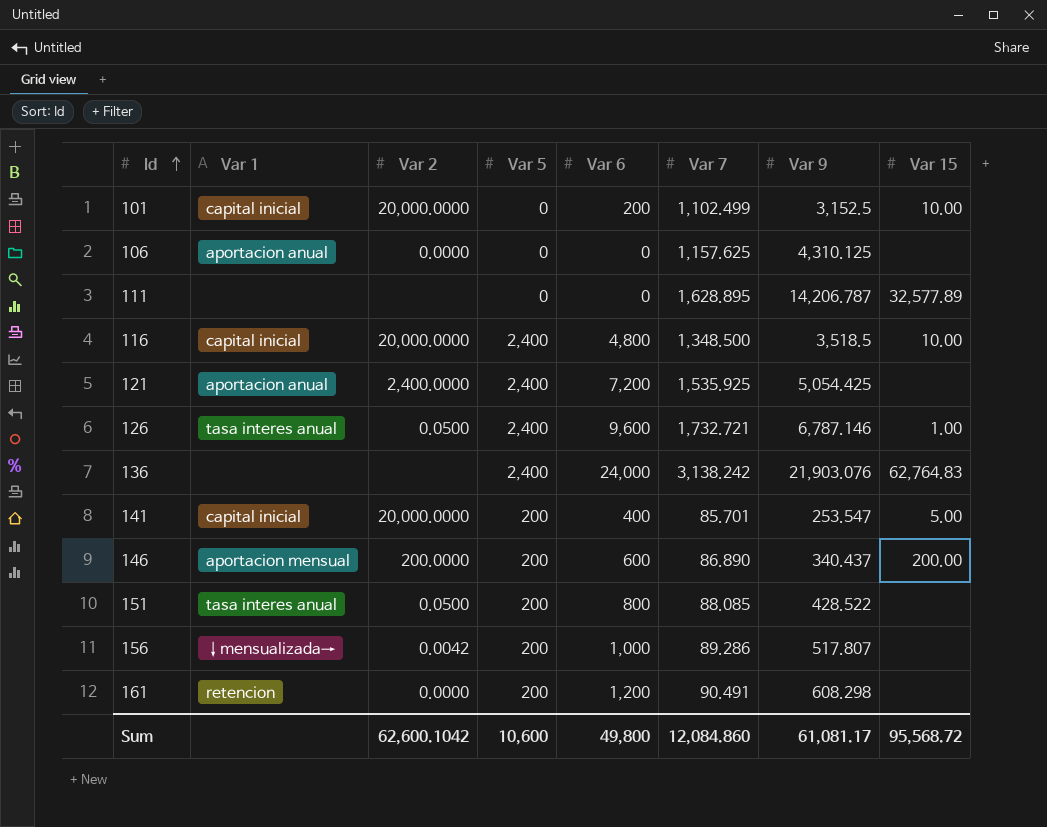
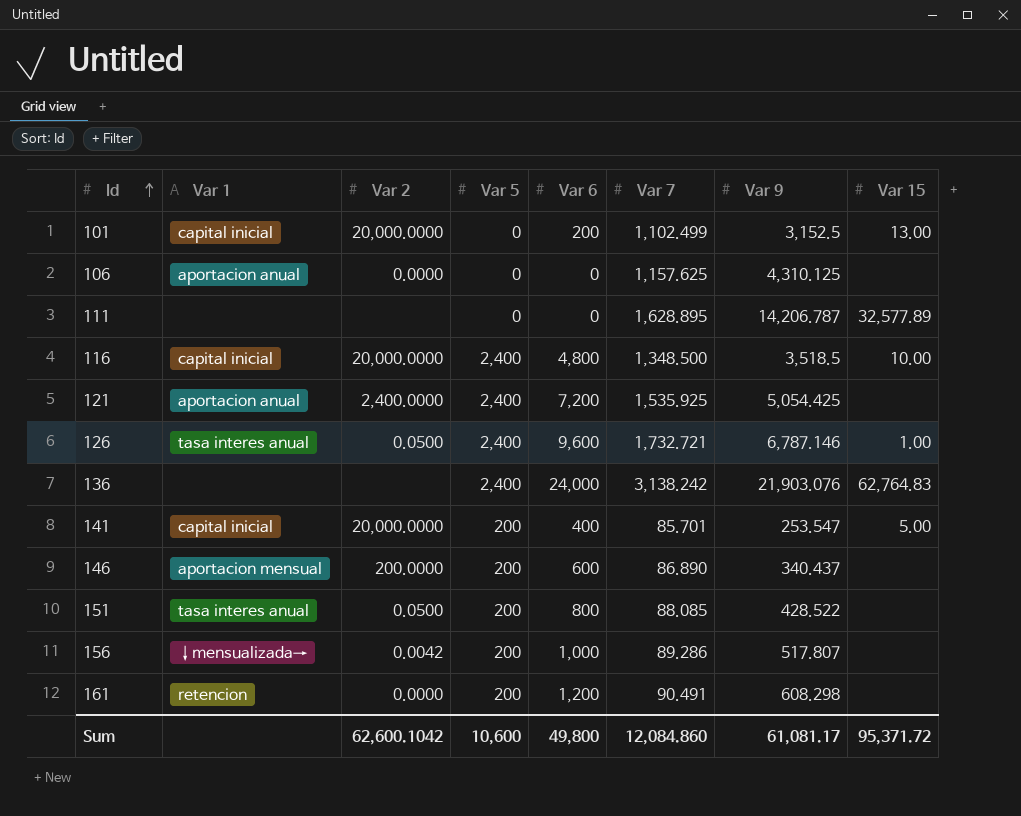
101 | Var 15: 10.00 -> 13.00
146 | Var 15: 200.00 -> none
Sum | Var 15: 95,568.72 -> 95,371.72

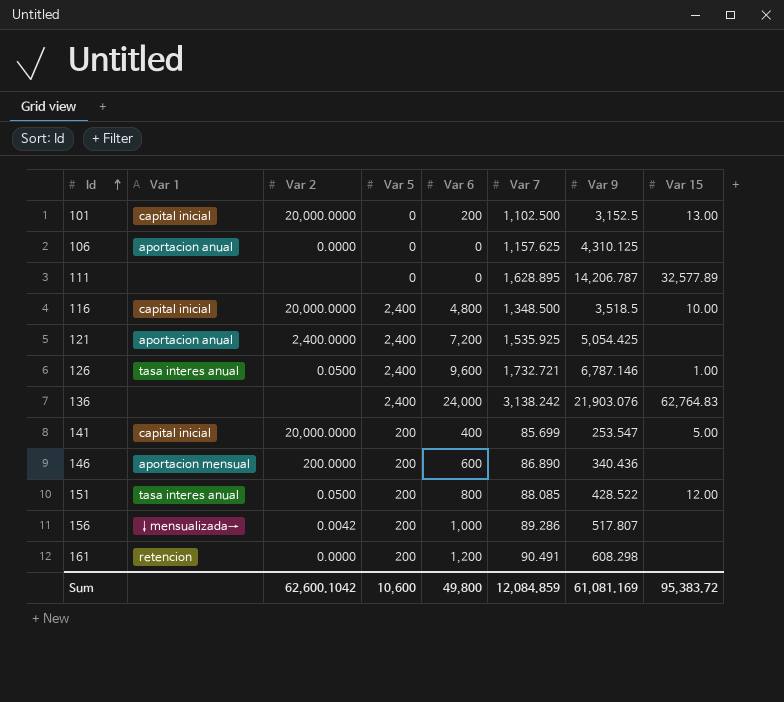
101 | Var 7: 1,102.499 -> 1,102.500
141 | Var 7: 85.701 -> 85.699
146 | Var 9: 340.437 -> 340.436
151 | Var 15: none -> 12.00
Sum | Var 7: 12,084.860 -> 12,084.859
Sum | Var 9: 61,081.17 -> 61,081.169
Sum | Var 15: 95,371.72 -> 95,383.72

